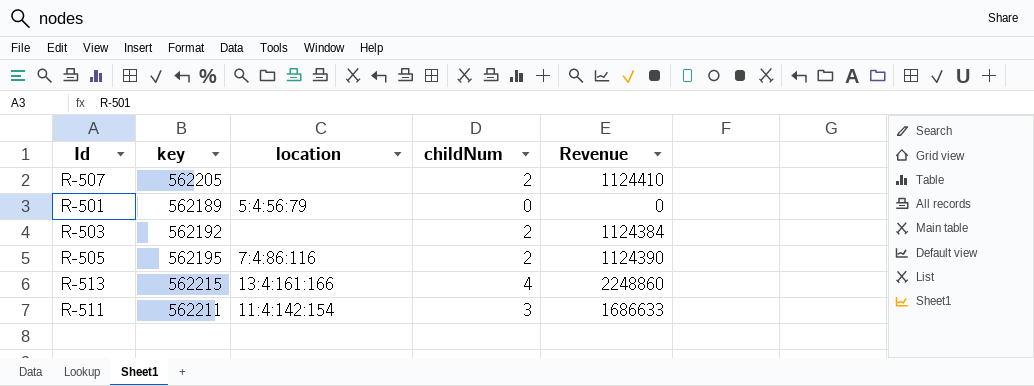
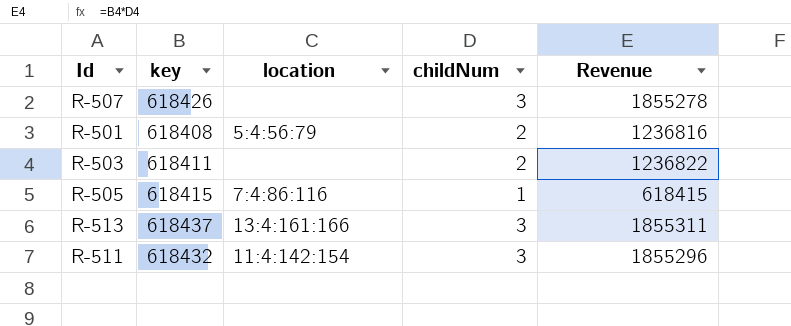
R-507 | key: 562205 -> 618426
R-507 | childNum: 2 -> 3
R-507 | Revenue: 1124410 -> 1855278
R-501 | key: 562189 -> 618408
R-501 | childNum: 0 -> 2
R-501 | Revenue: 0 -> 1236816
R-503 | key: 562192 -> 618411
R-503 | Revenue: 1124384 -> 1236822
R-505 | key: 562195 -> 618415
R-505 | childNum: 2 -> 1
R-505 | Revenue: 1124390 -> 618415
R-513 | key: 562215 -> 618437
R-513 | childNum: 4 -> 3
R-513 | Revenue: 2248860 -> 1855311
R-511 | key: 562211 -> 618432
R-511 | Revenue: 1686633 -> 1855296

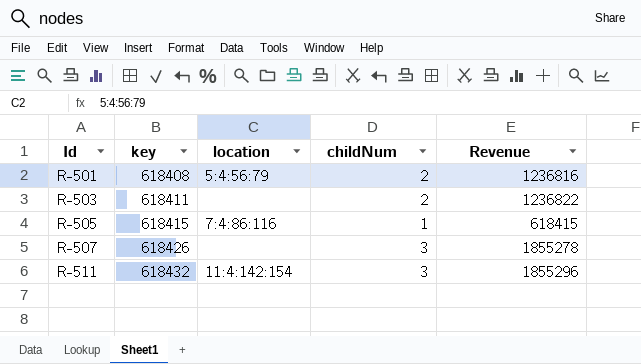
row order: none -> Id ascending
row R-513: 618437 | 13:4:161:166 | 3 | 1855311 -> none

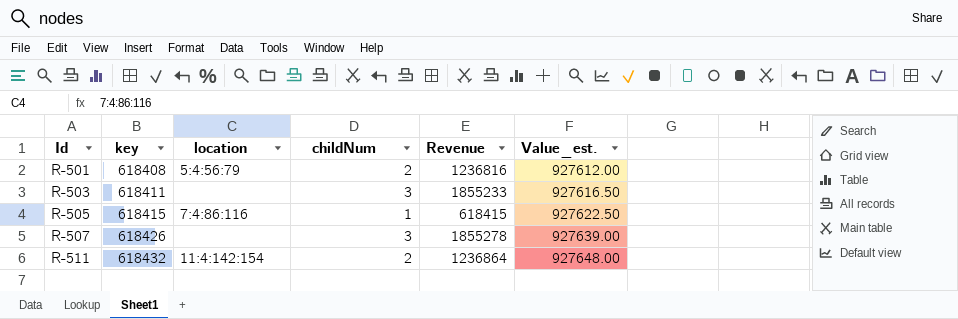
column Value_est. | formula: none -> [key] * 1.5
R-503 | childNum: 2 -> 3
R-503 | Revenue: 1236822 -> 1855233
R-511 | childNum: 3 -> 2
R-511 | Revenue: 1855296 -> 1236864

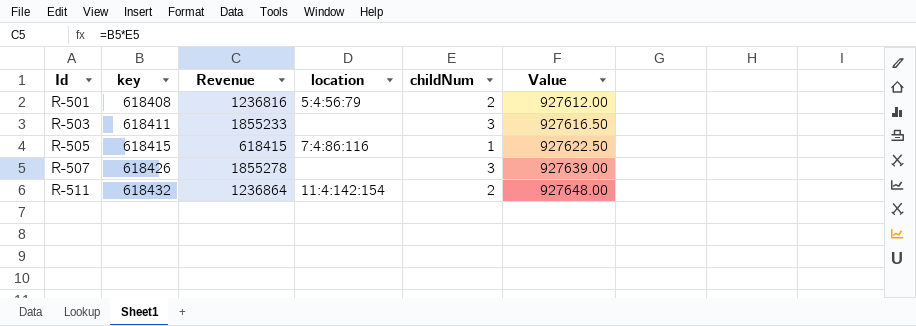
column Revenue | position: 5 -> 3
column name: Value_est. -> Value

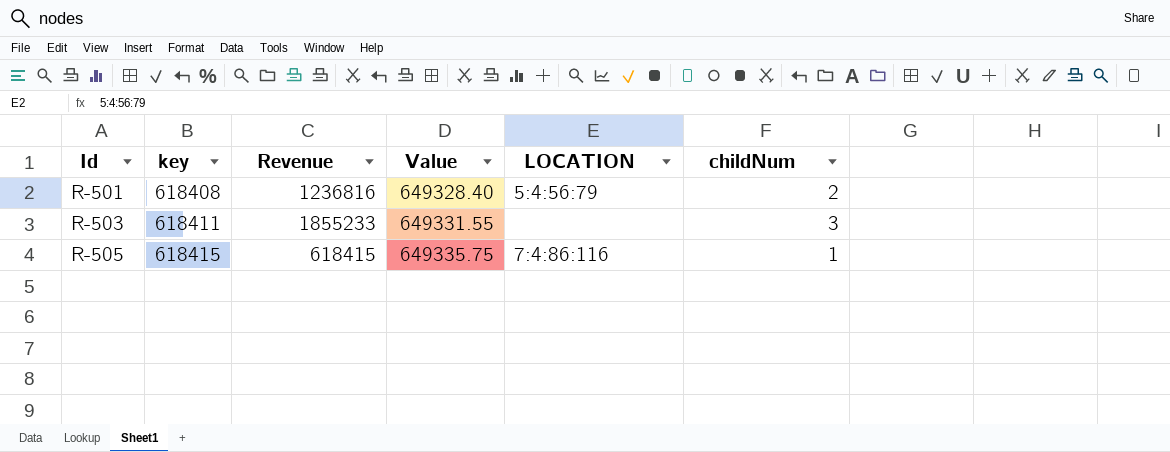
column Value | formula: [key] * 1.5 -> [key] * 1.05
column Value | position: 6 -> 4
column name: location -> LOCATION
row R-507: 618426 | 1855278 | none | 3 | 927639.00 -> none
row R-511: 618432 | 1236864 | 11:4:142:154 | 2 | 927648.00 -> none

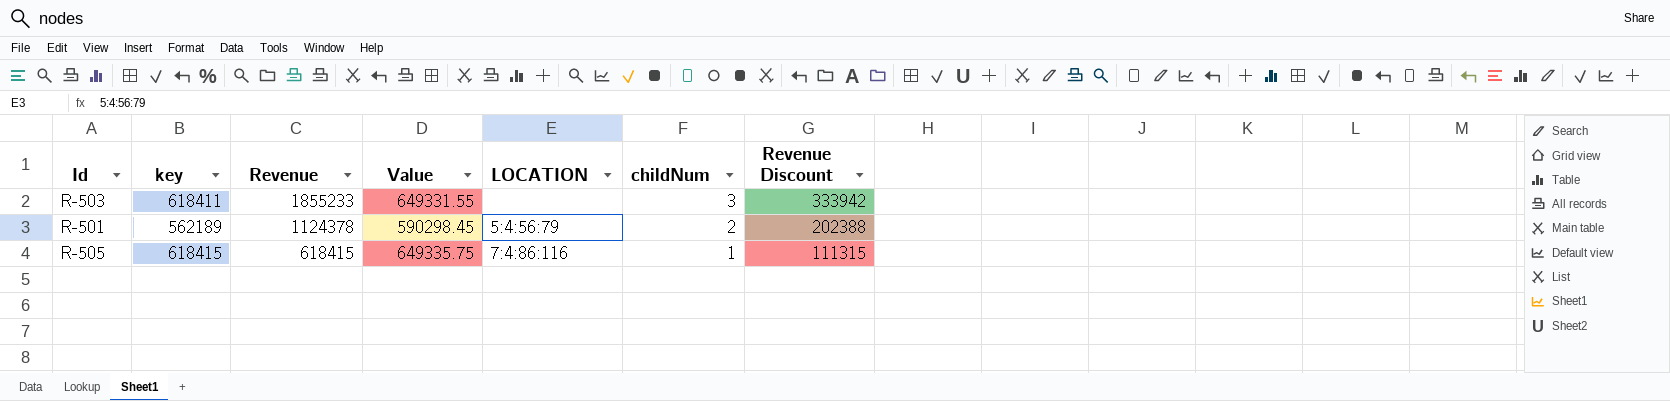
row order: Id ascending -> Revenue descending
column Revenue Discount | formula: none -> [Revenue] * 0.18
R-501 | key: 618408 -> 562189
R-501 | Revenue: 1236816 -> 1124378
R-501 | Value: 649328.40 -> 590298.45

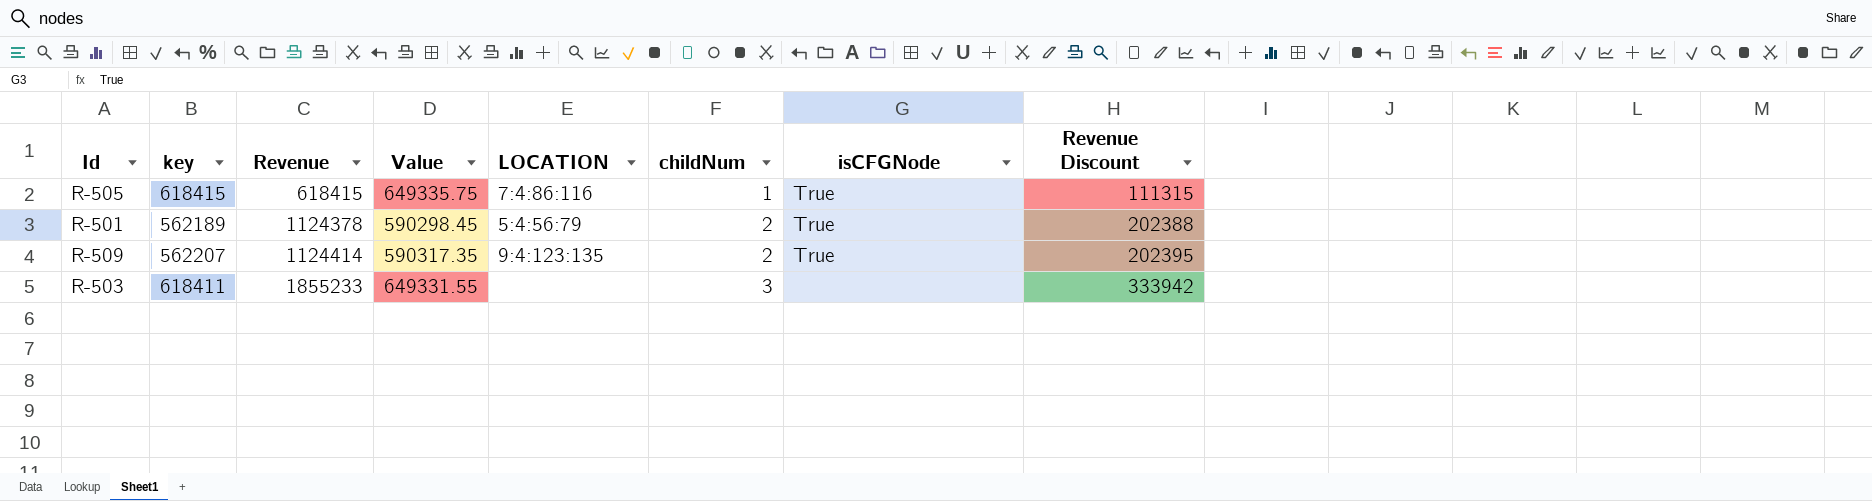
row order: Revenue descending -> Revenue ascending
column isCFGNode | position: none -> 7
row R-509: none -> 562207 | 1124414 | 590317.35 | 9:4:123:135 | 2 | True | 202395

